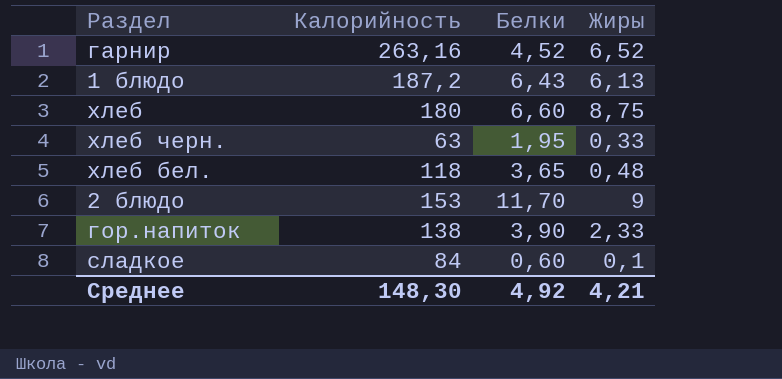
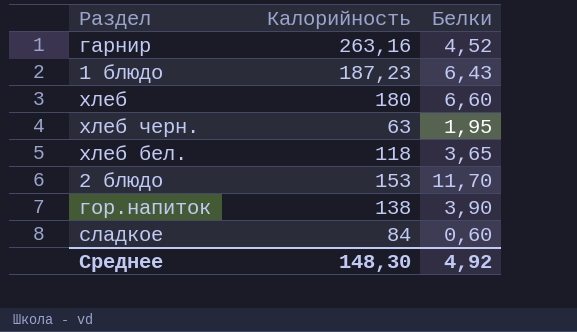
column Жиры | position: 4 -> none
1 блюдо | Калорийность: 187,2 -> 187,23

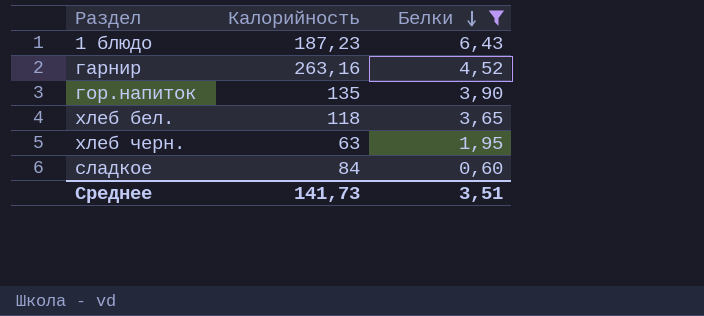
filter: none -> Белки <= 6,43
row order: none -> Белки descending
гор.напиток | Калорийность: 138 -> 135
Среднее | Калорийность: 148,30 -> 141,73
Среднее | Белки: 4,92 -> 3,51

